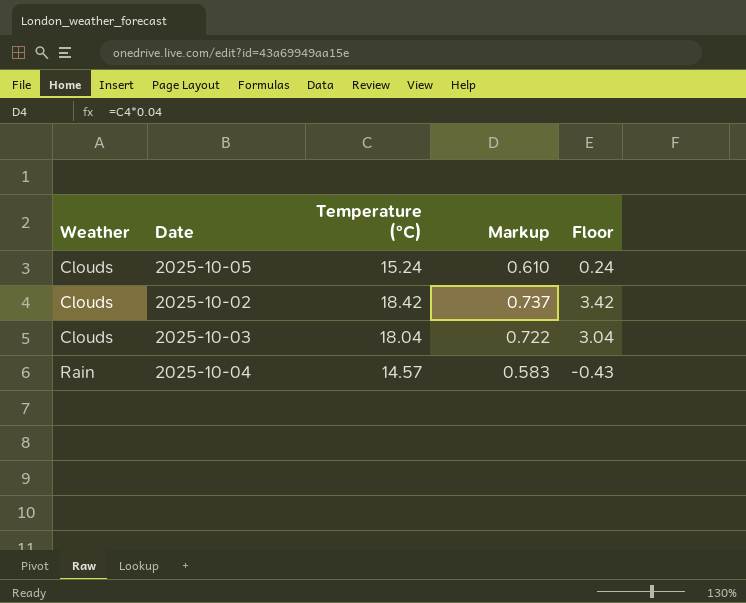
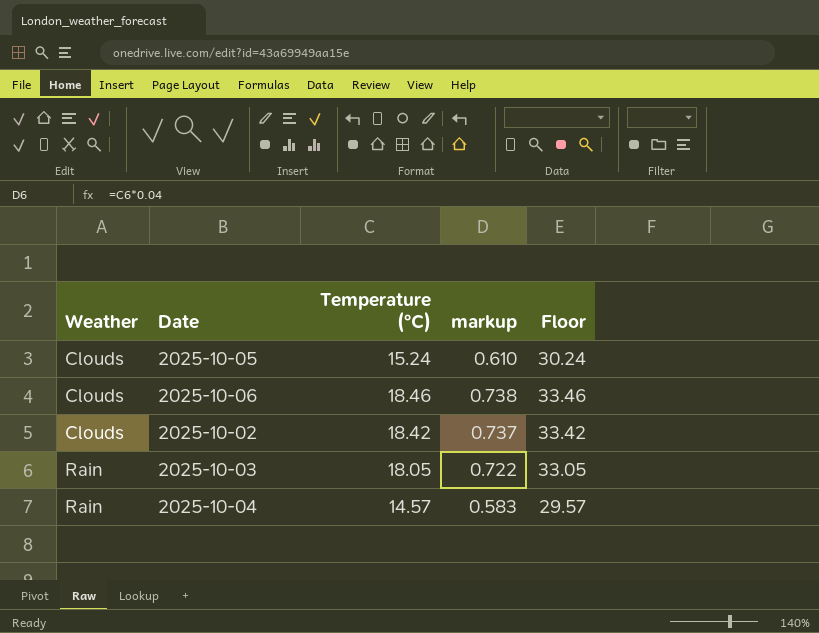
column name: Markup -> markup
column Floor | formula: [Temperature (°C)] - 15 -> [Temperature (°C)] + 15
row 2025-10-06: none -> Clouds | 18.46 | 0.738 | 33.46
2025-10-03 | Weather: Clouds -> Rain
2025-10-03 | Temperature (°C): 18.04 -> 18.05

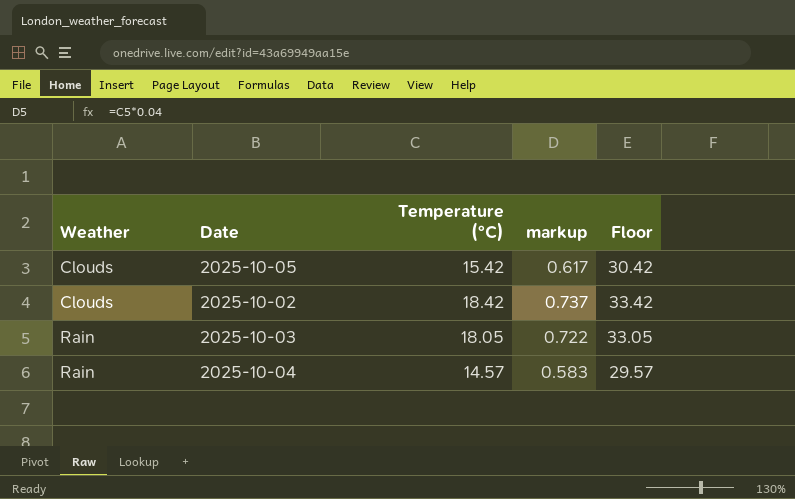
row 2025-10-06: Clouds | 18.46 | 0.738 | 33.46 -> none
2025-10-05 | Temperature (°C): 15.24 -> 15.42
2025-10-05 | markup: 0.610 -> 0.617
2025-10-05 | Floor: 30.24 -> 30.42

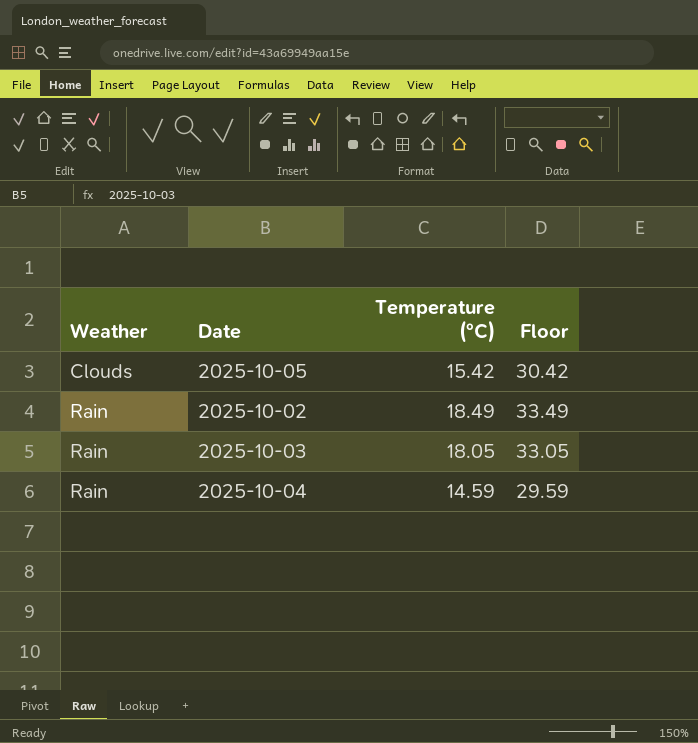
column markup | formula: [Temperature (°C)] * 0.04 -> none
2025-10-02 | Weather: Clouds -> Rain
2025-10-02 | Temperature (°C): 18.42 -> 18.49
2025-10-02 | Floor: 33.42 -> 33.49
2025-10-04 | Temperature (°C): 14.57 -> 14.59
2025-10-04 | Floor: 29.57 -> 29.59

